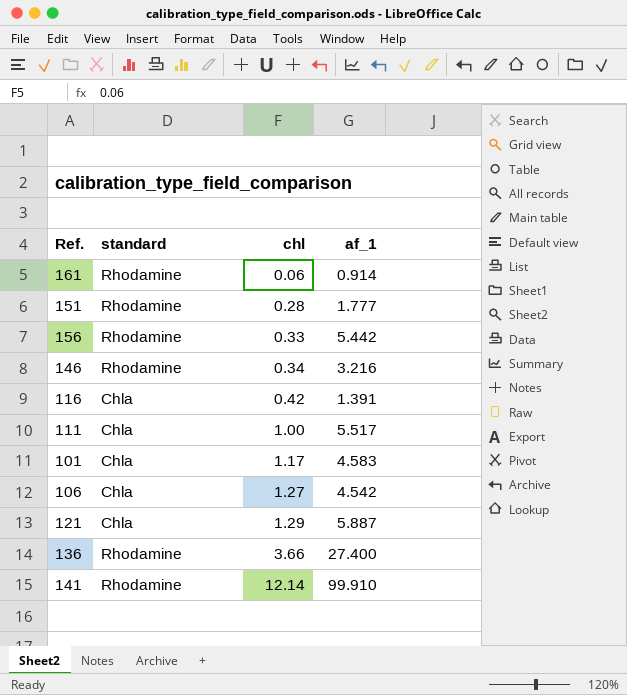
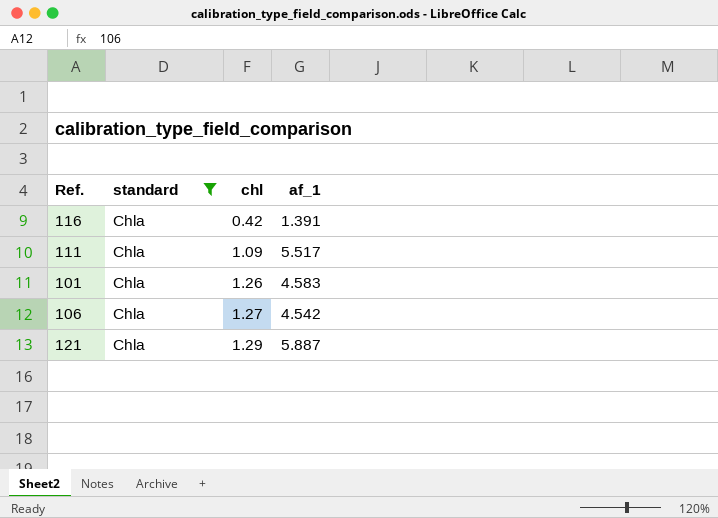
filter: none -> standard = Chla
111 | chl: 1.00 -> 1.09
101 | chl: 1.17 -> 1.26

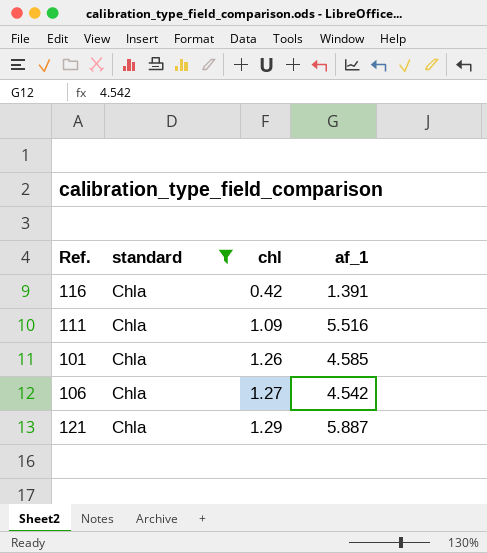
111 | af_1: 5.517 -> 5.516
101 | af_1: 4.583 -> 4.585

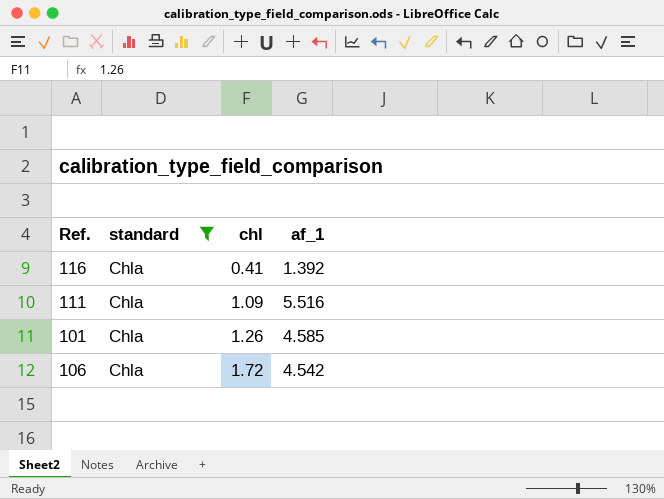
row 121: Chla | 1.29 | 5.887 -> none
116 | chl: 0.42 -> 0.41
116 | af_1: 1.391 -> 1.392
106 | chl: 1.27 -> 1.72

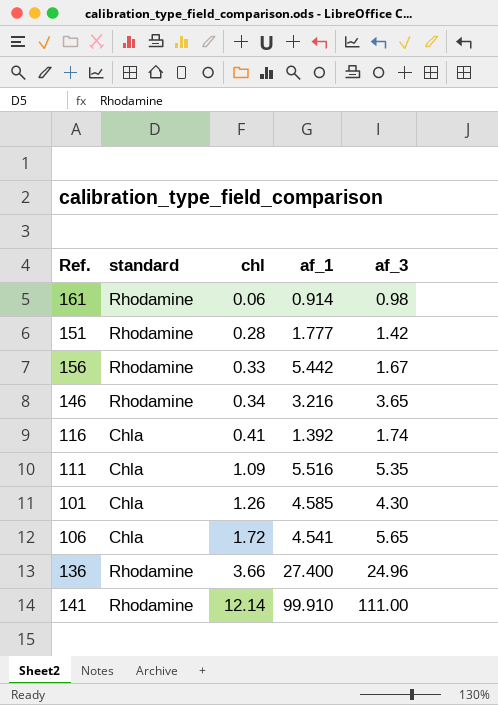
filter: standard = Chla -> none
column af_3 | position: none -> 5
106 | af_1: 4.542 -> 4.541

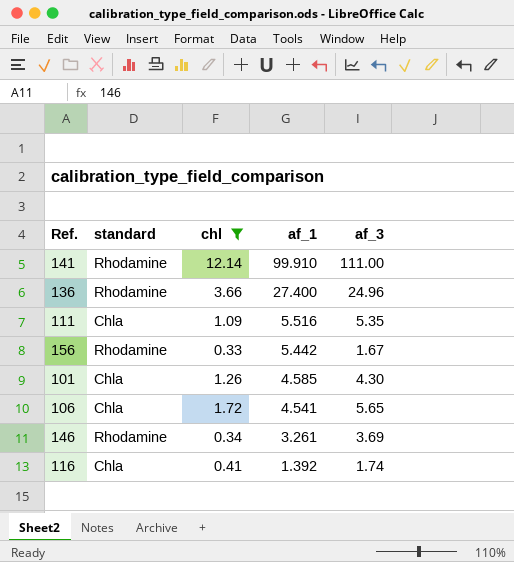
filter: none -> chl >= 0.33
row order: chl ascending -> af_1 descending
146 | af_1: 3.216 -> 3.261
146 | af_3: 3.65 -> 3.69

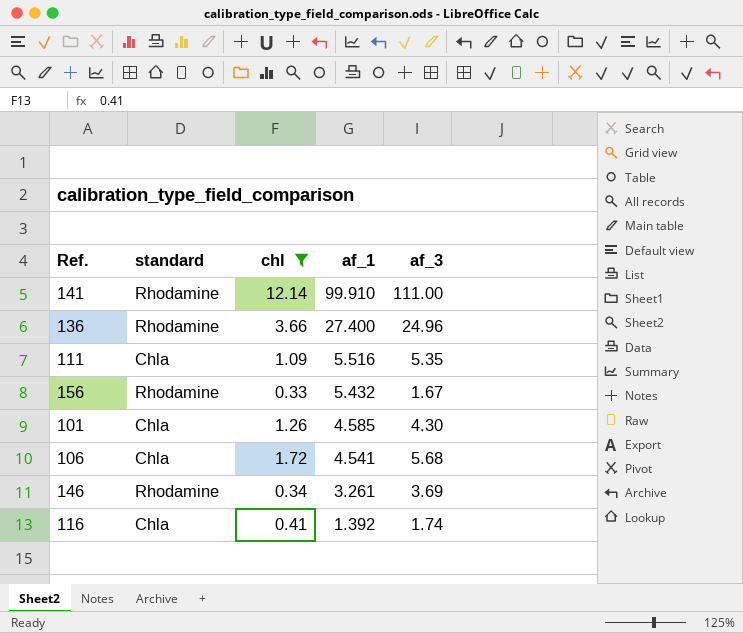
156 | af_1: 5.442 -> 5.432
106 | af_3: 5.65 -> 5.68

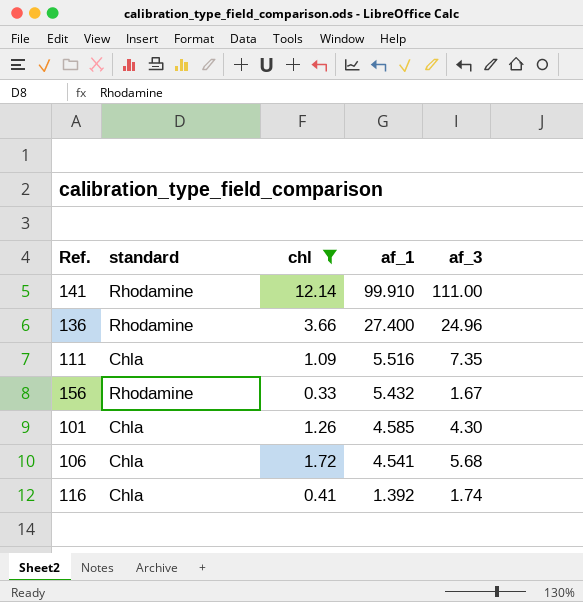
row 146: Rhodamine | 0.34 | 3.261 | 3.69 -> none
111 | af_3: 5.35 -> 7.35

